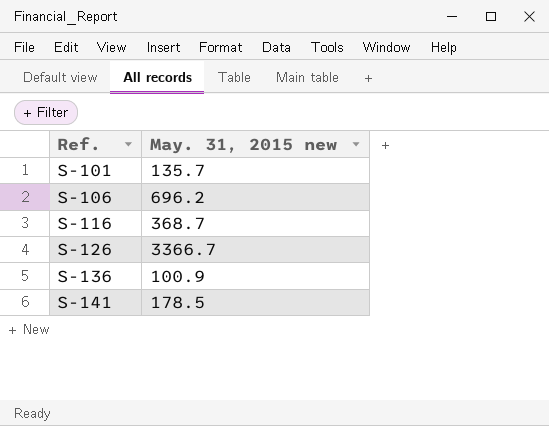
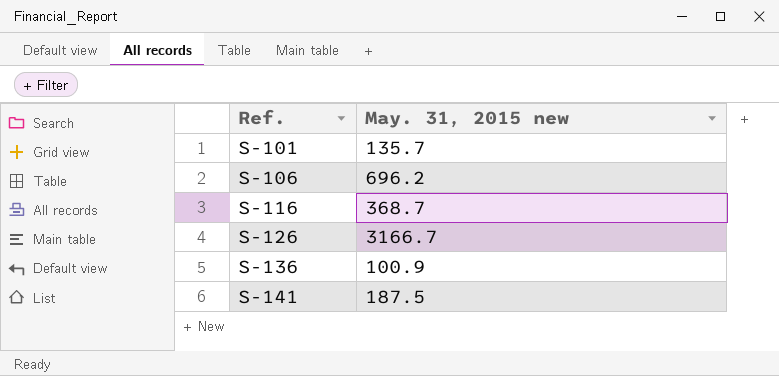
S-126 | May. 31, 2015 new: 3366.7 -> 3166.7
S-141 | May. 31, 2015 new: 178.5 -> 187.5

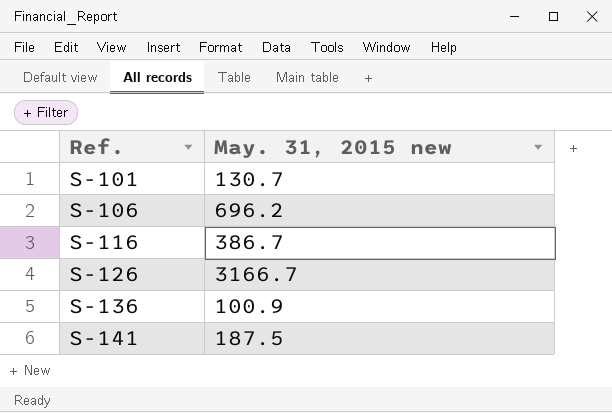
S-101 | May. 31, 2015 new: 135.7 -> 130.7
S-116 | May. 31, 2015 new: 368.7 -> 386.7

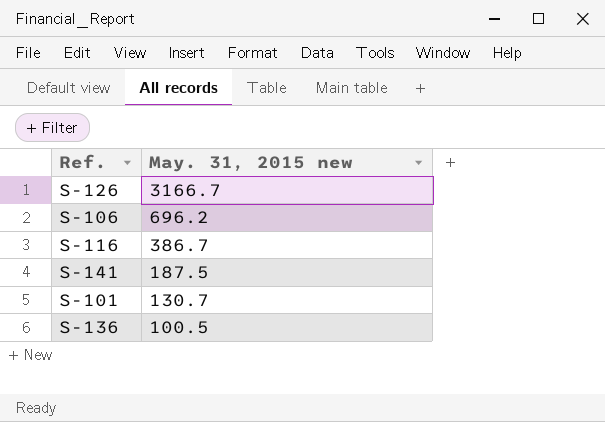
row order: Ref. ascending -> May. 31, 2015 new descending
S-136 | May. 31, 2015 new: 100.9 -> 100.5

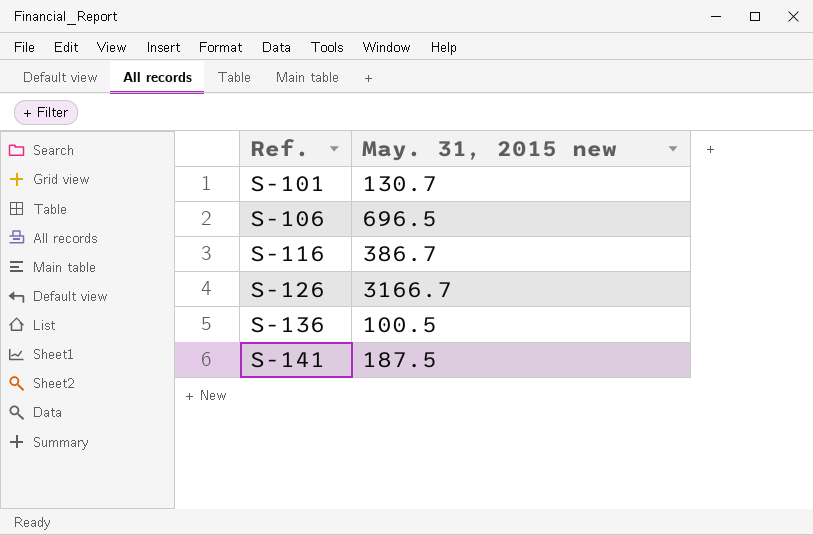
row order: May. 31, 2015 new descending -> Ref. ascending
S-106 | May. 31, 2015 new: 696.2 -> 696.5

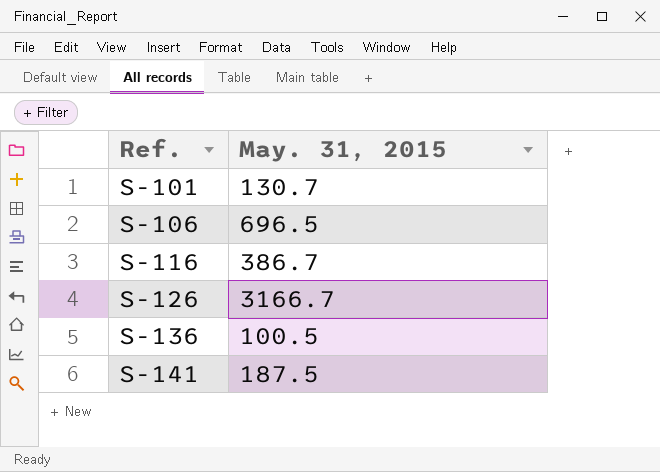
column name: May. 31, 2015 new -> May. 31, 2015

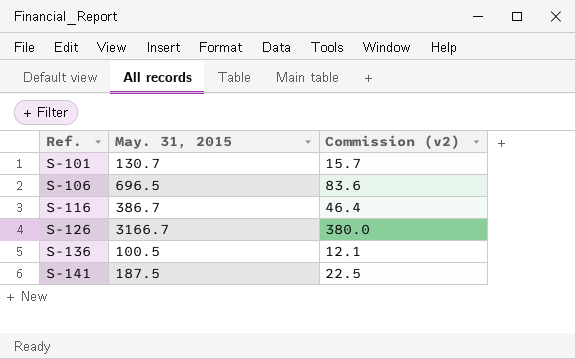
column Commission (v2) | formula: none -> [May. 31, 2015] * 0.12

